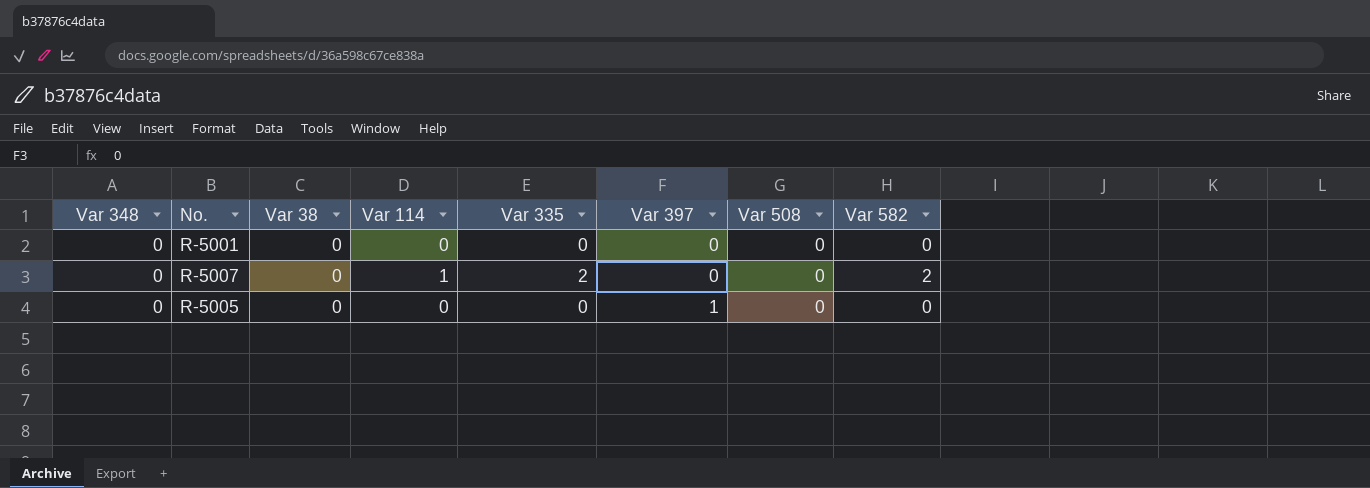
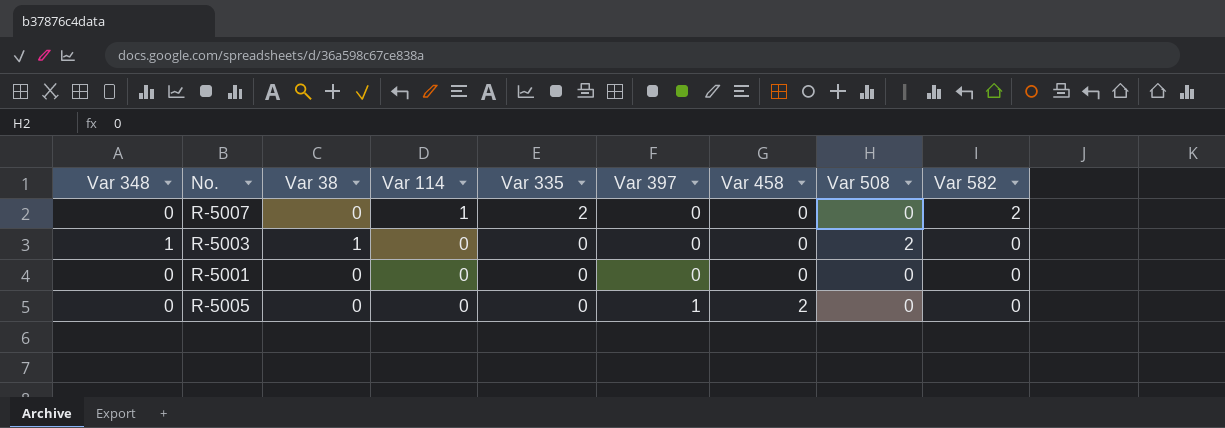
row order: Var 397 ascending -> Var 114 descending
column Var 458 | position: none -> 7
row R-5003: none -> 1 | 1 | 0 | 0 | 0 | 0 | 2 | 0

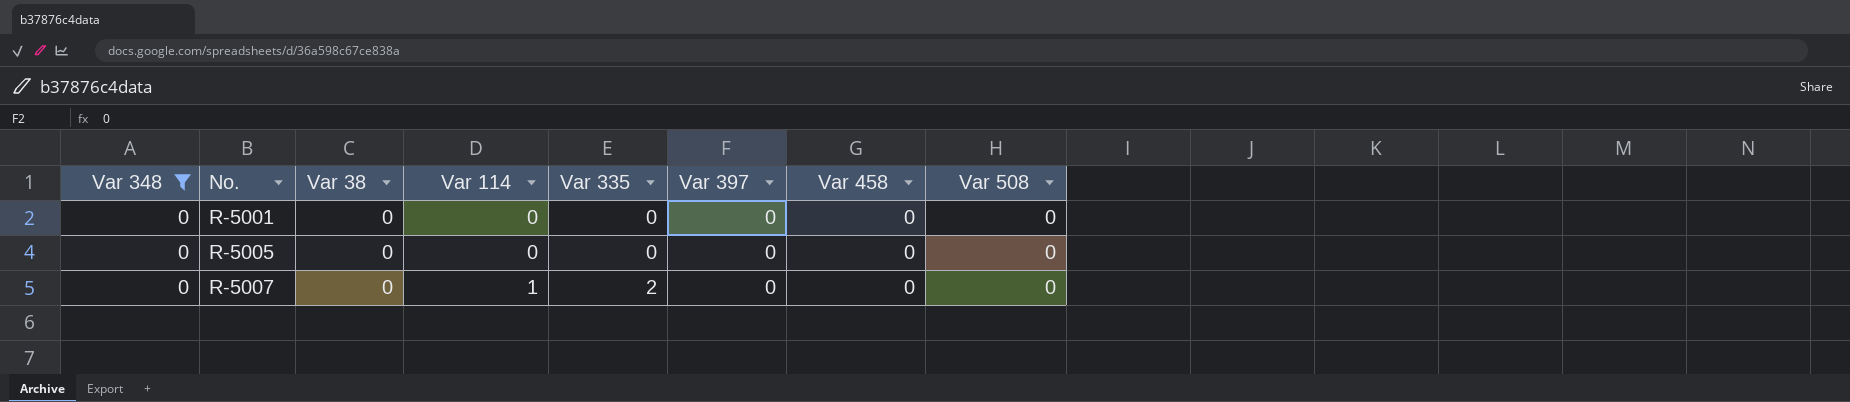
filter: none -> Var 348 = 0
row order: Var 114 descending -> No. ascending
column Var 582 | position: 9 -> none
R-5005 | Var 397: 1 -> 0
R-5005 | Var 458: 2 -> 0

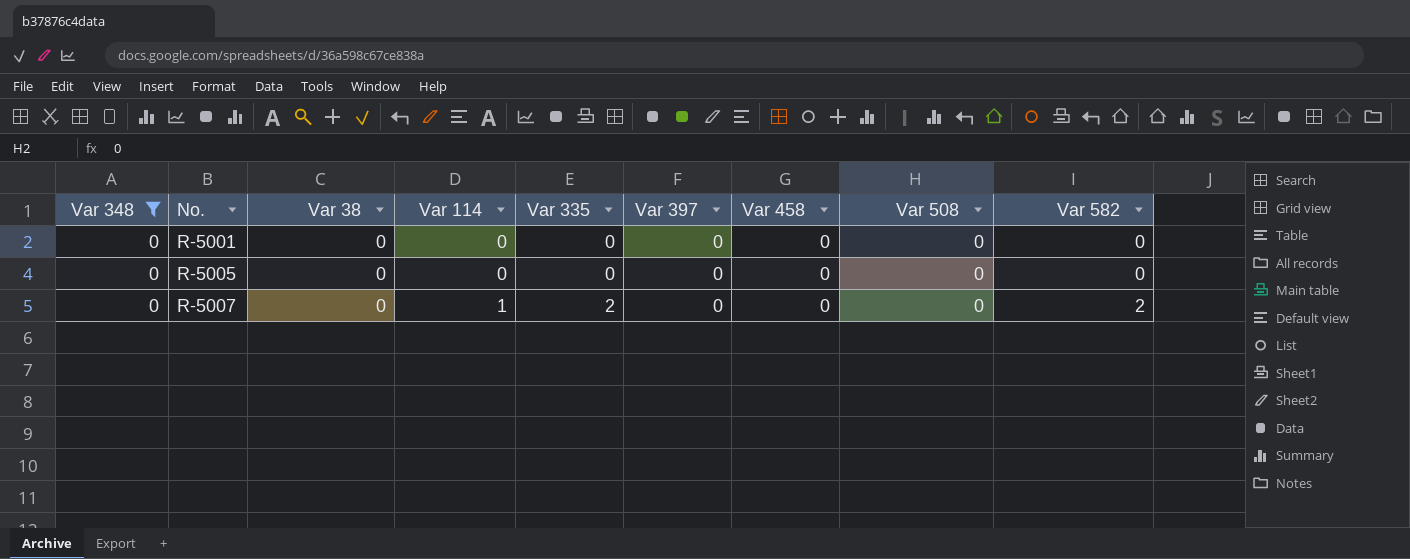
column Var 582 | position: none -> 9

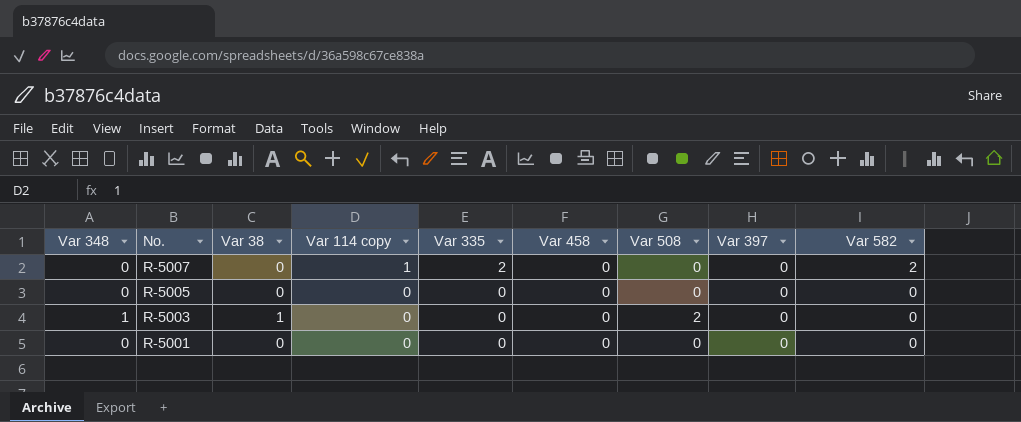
filter: Var 348 = 0 -> none
row order: No. ascending -> No. descending
column name: Var 114 -> Var 114 copy
column Var 397 | position: 6 -> 8

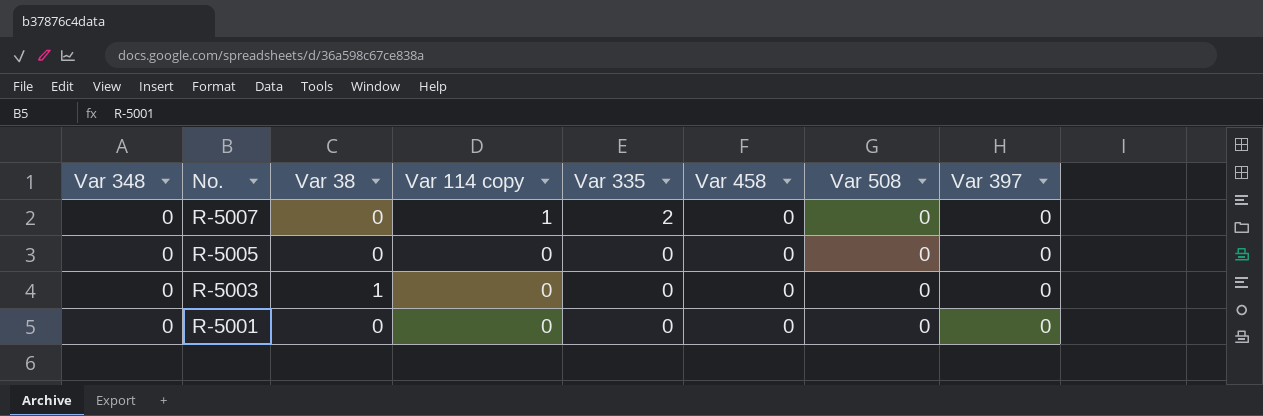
column Var 582 | position: 9 -> none
R-5003 | Var 348: 1 -> 0
R-5003 | Var 508: 2 -> 0

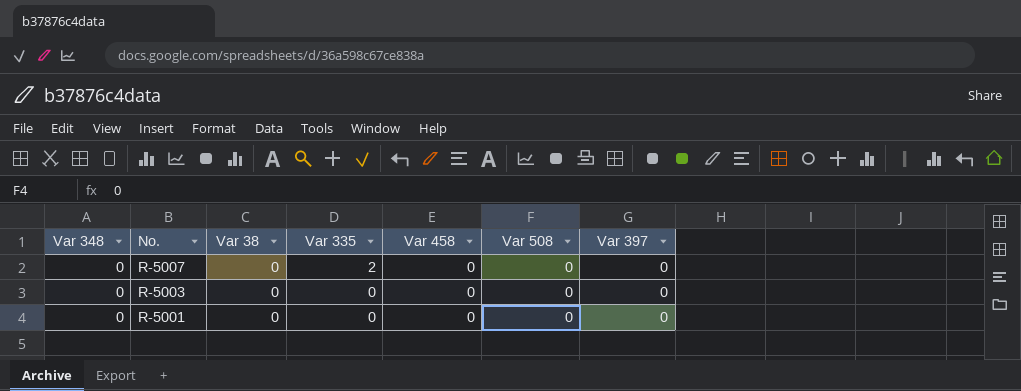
column Var 114 copy | position: 4 -> none
row R-5005: 0 | 0 | 0 | 0 | 0 | 0 | 0 -> none
R-5003 | Var 38: 1 -> 0

